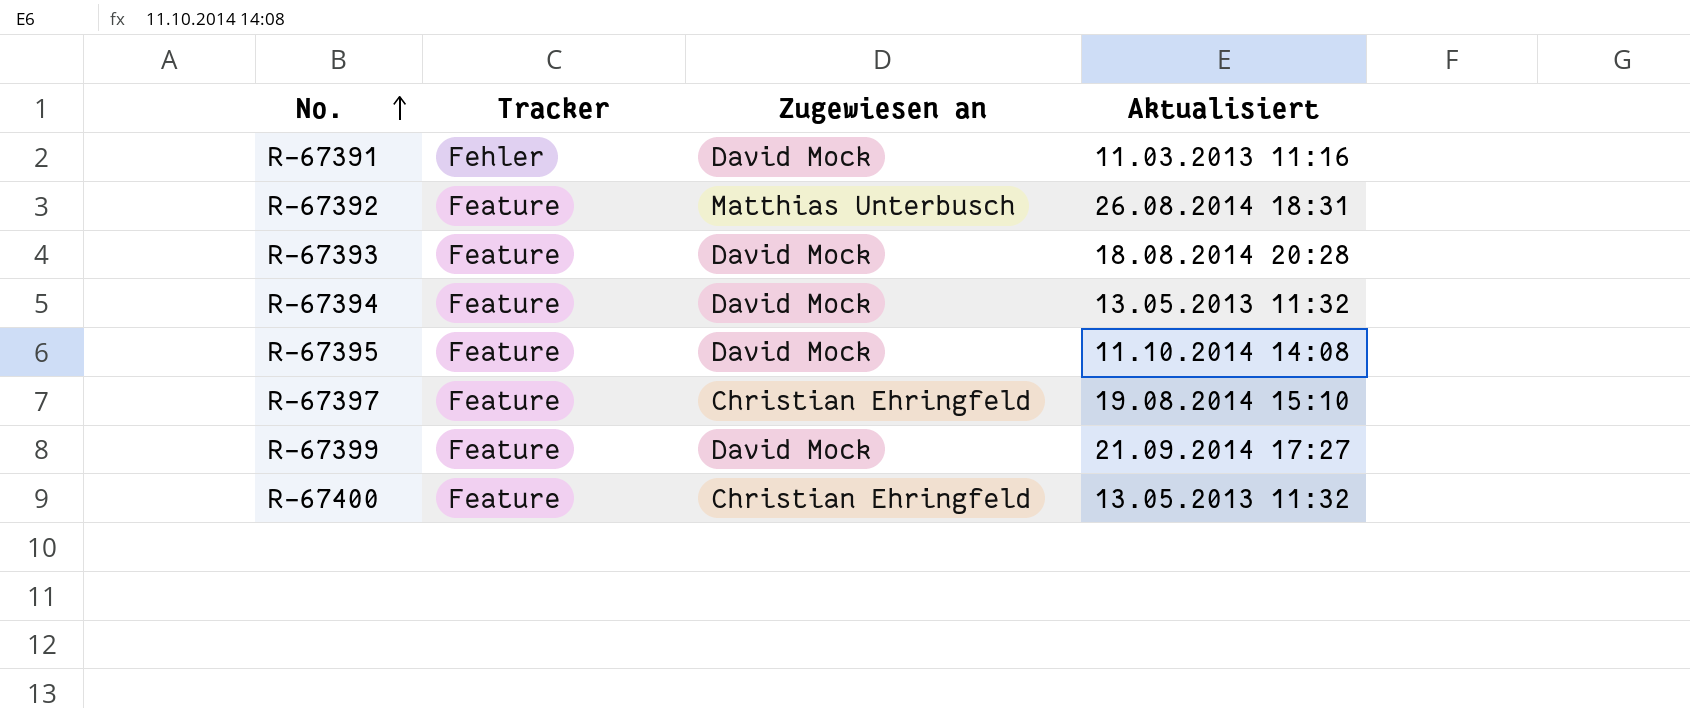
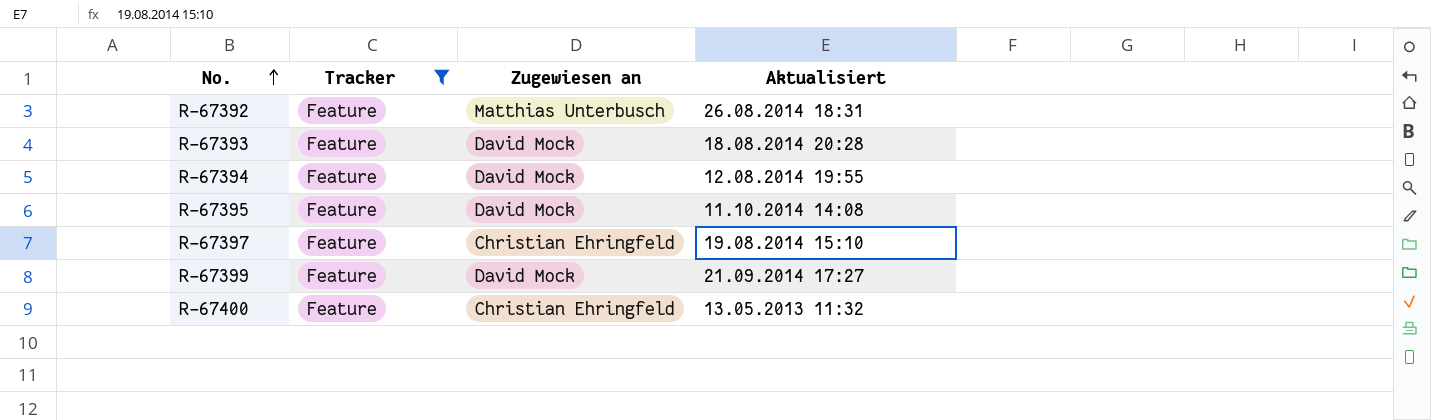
filter: none -> Tracker = Feature
R-67394 | Aktualisiert: 13.05.2013 11:32 -> 12.08.2014 19:55

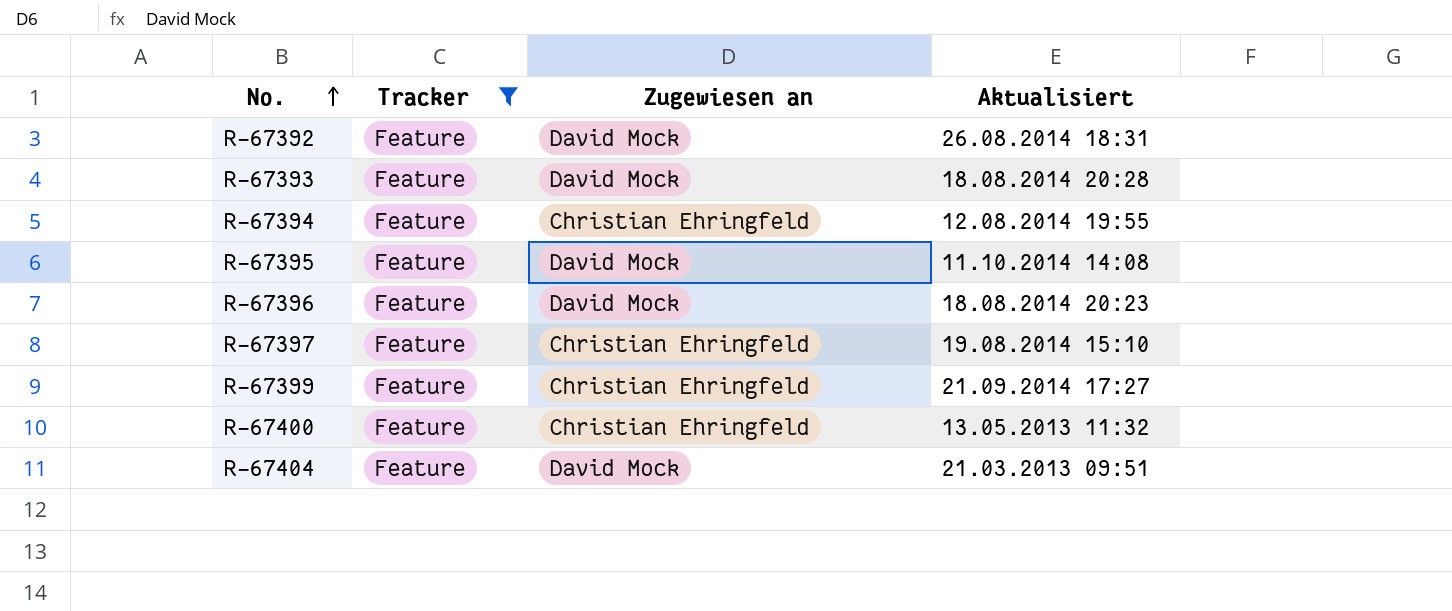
R-67392 | Zugewiesen an: Matthias Unterbusch -> David Mock
R-67394 | Zugewiesen an: David Mock -> Christian Ehringfeld
row R-67396: none -> Feature | David Mock | 18.08.2014 20:23
R-67399 | Zugewiesen an: David Mock -> Christian Ehringfeld
row R-67404: none -> Feature | David Mock | 21.03.2013 09:51

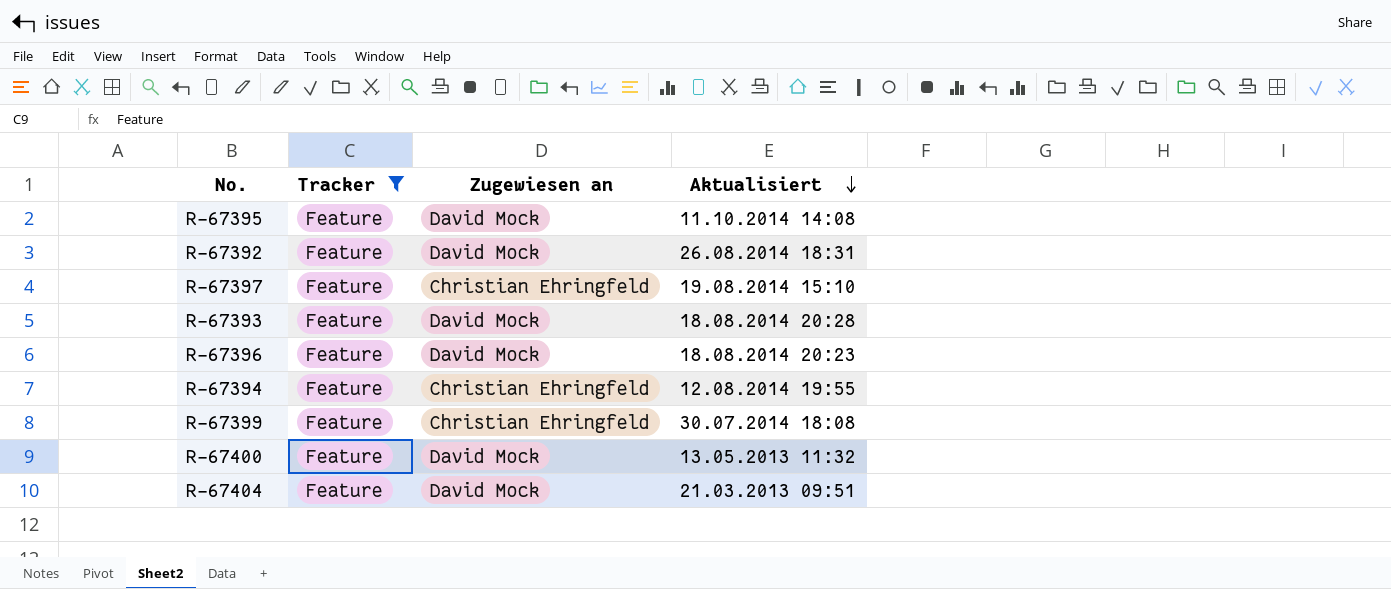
row order: No. ascending -> Aktualisiert descending
R-67399 | Aktualisiert: 21.09.2014 17:27 -> 30.07.2014 18:08
R-67400 | Zugewiesen an: Christian Ehringfeld -> David Mock

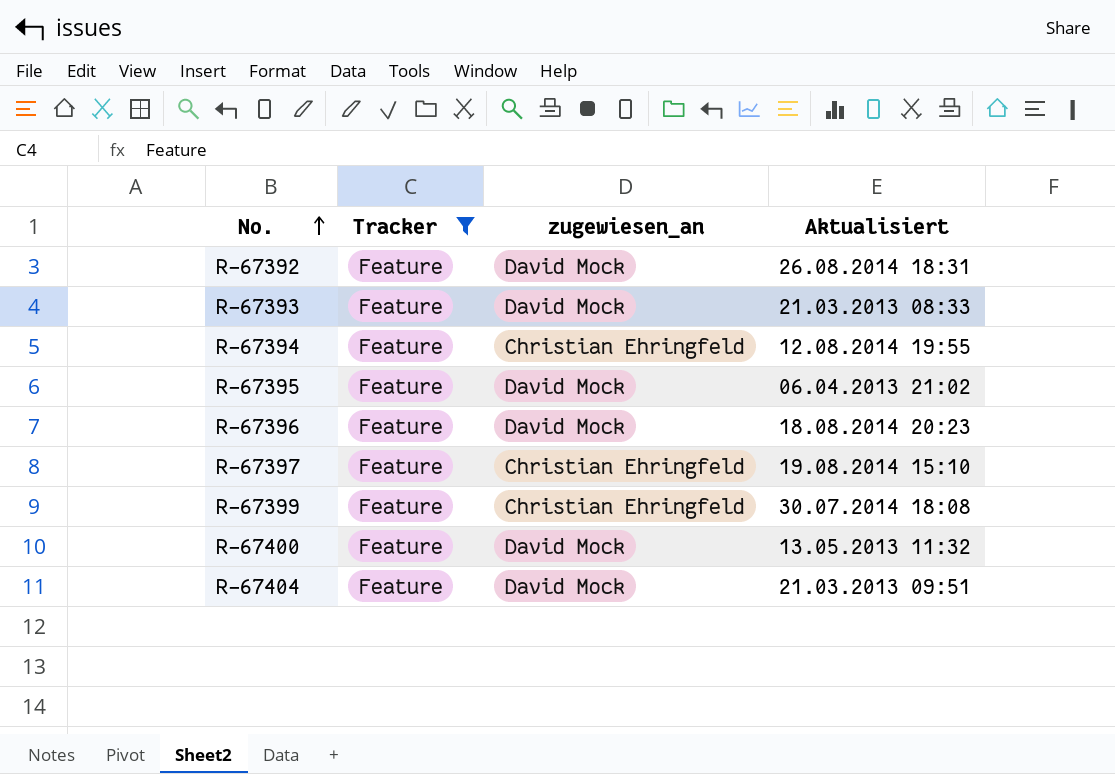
row order: Aktualisiert descending -> No. ascending
column name: Zugewiesen an -> zugewiesen_an
R-67393 | Aktualisiert: 18.08.2014 20:28 -> 21.03.2013 08:33
R-67395 | Aktualisiert: 11.10.2014 14:08 -> 06.04.2013 21:02

